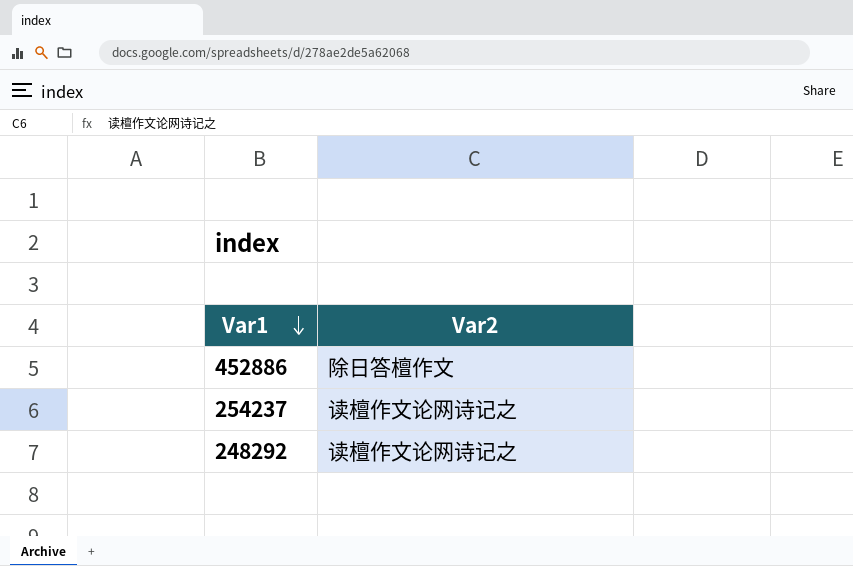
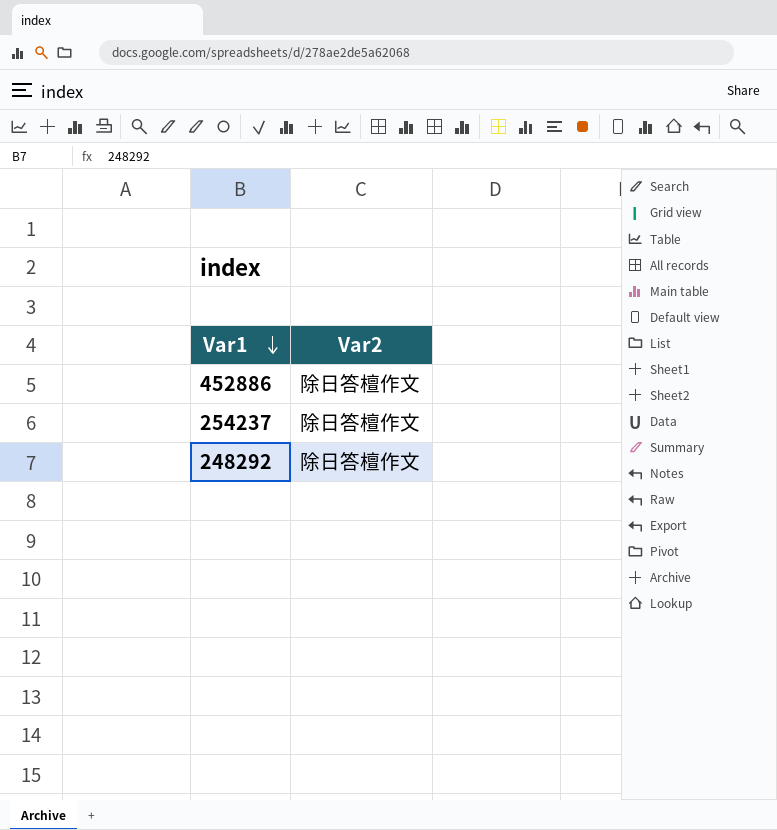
254237 | Var2: 读檀作文论网诗记之 -> 除日答檀作文
248292 | Var2: 读檀作文论网诗记之 -> 除日答檀作文

